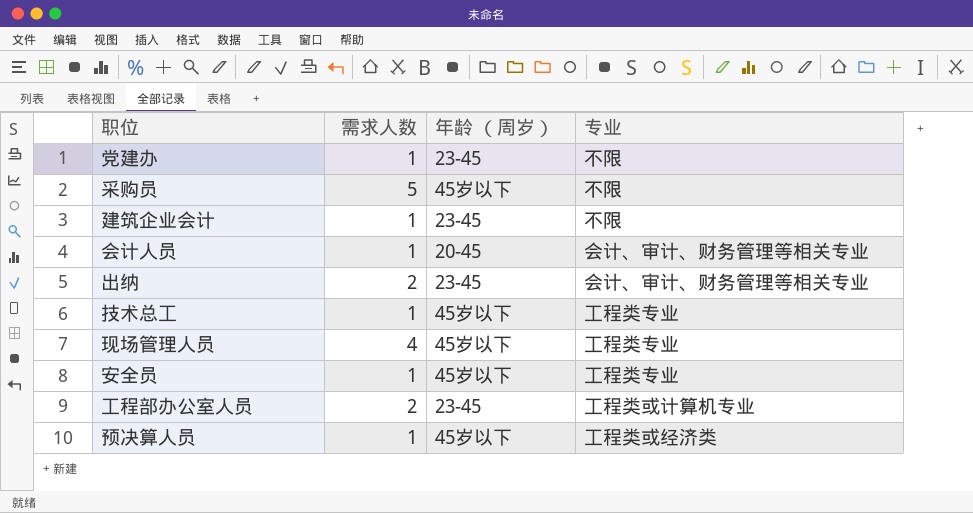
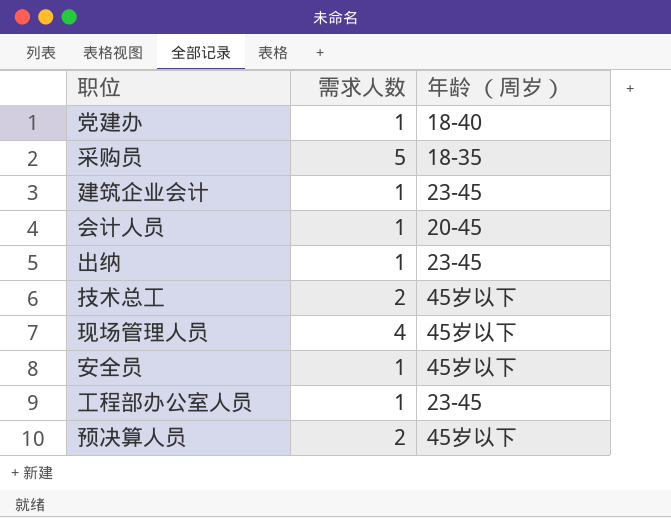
column 专业 | position: 4 -> none
党建办 | 年龄 （周岁）: 23-45 -> 18-40
采购员 | 年龄 （周岁）: 45岁以下 -> 18-35
出纳 | 需求人数: 2 -> 1
技术总工 | 需求人数: 1 -> 2
工程部办公室人员 | 需求人数: 2 -> 1
预决算人员 | 需求人数: 1 -> 2

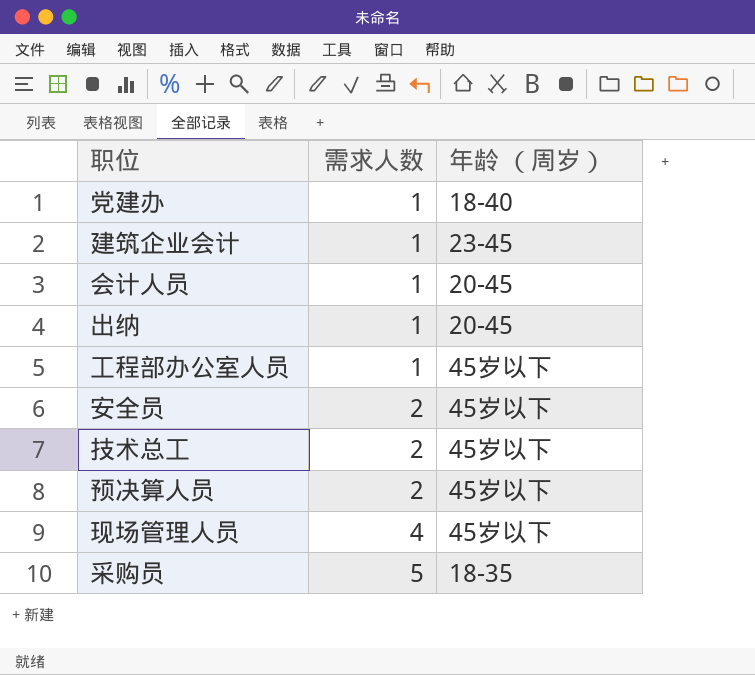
row order: none -> 需求人数 ascending
出纳 | 年龄 （周岁）: 23-45 -> 20-45
工程部办公室人员 | 年龄 （周岁）: 23-45 -> 45岁以下
安全员 | 需求人数: 1 -> 2

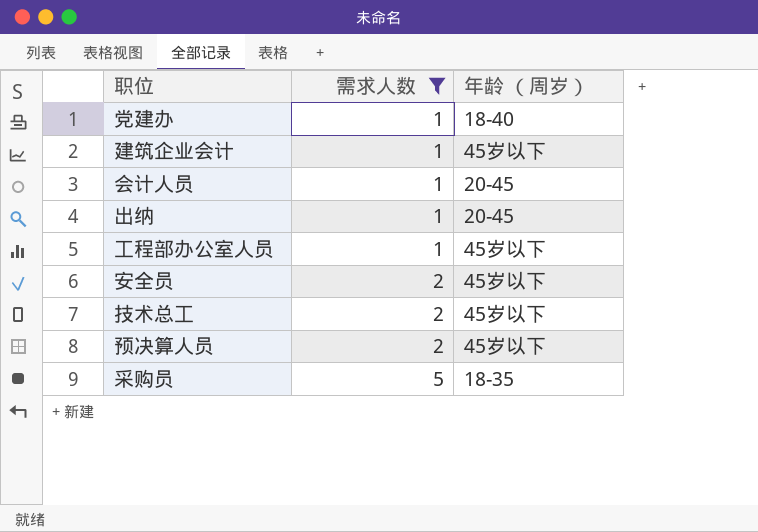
filter: none -> 需求人数 != 4
建筑企业会计 | 年龄 （周岁）: 23-45 -> 45岁以下

